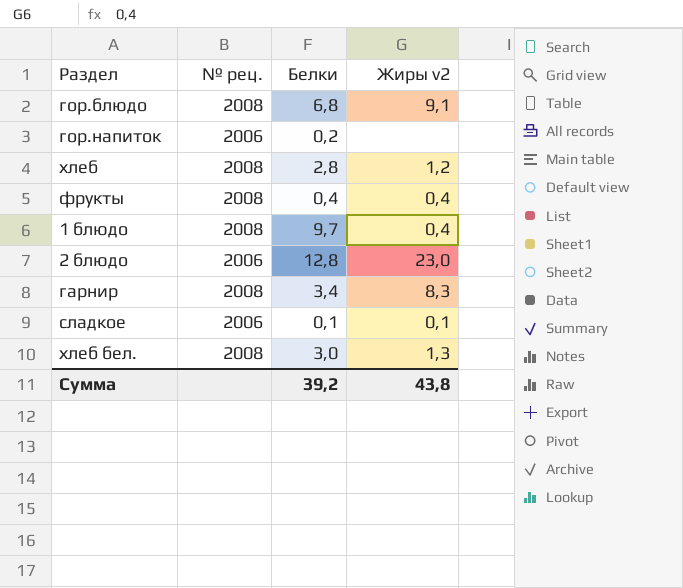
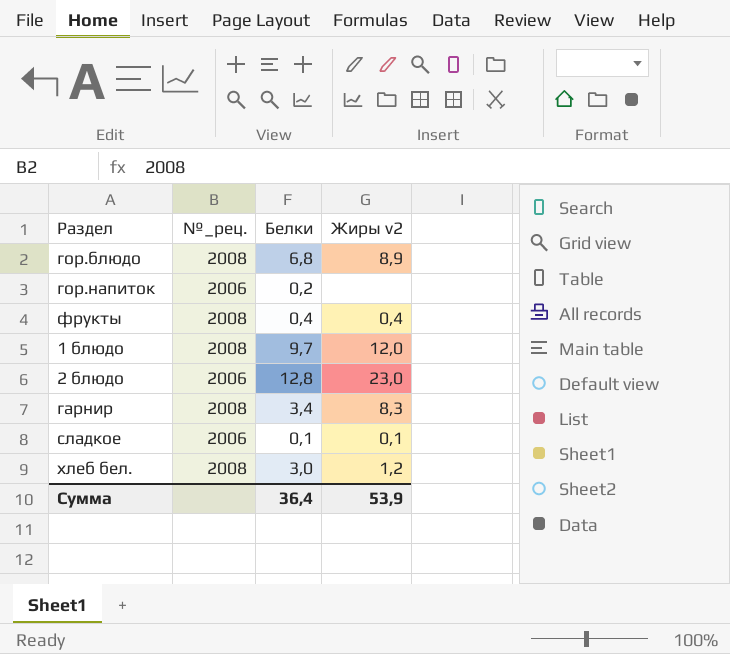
column name: № рец. -> №_рец.
row хлеб: 2008 | 2,8 | 1,2 -> none
гор.блюдо | Жиры v2: 9,1 -> 8,9
1 блюдо | Жиры v2: 0,4 -> 12,0
хлеб бел. | Жиры v2: 1,3 -> 1,2
Сумма | Белки: 39,2 -> 36,4
Сумма | Жиры v2: 43,8 -> 53,9

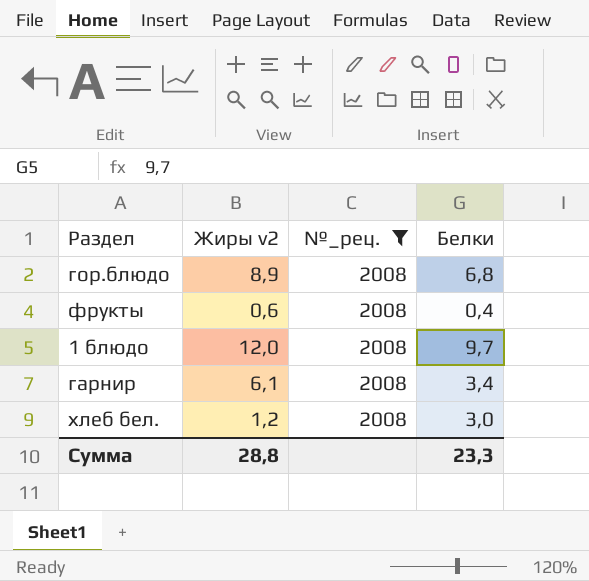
filter: none -> №_рец. = 2008
column Жиры v2 | position: 4 -> 2
фрукты | Жиры v2: 0,4 -> 0,6
гарнир | Жиры v2: 8,3 -> 6,1
Сумма | Жиры v2: 53,9 -> 28,8
Сумма | Белки: 36,4 -> 23,3

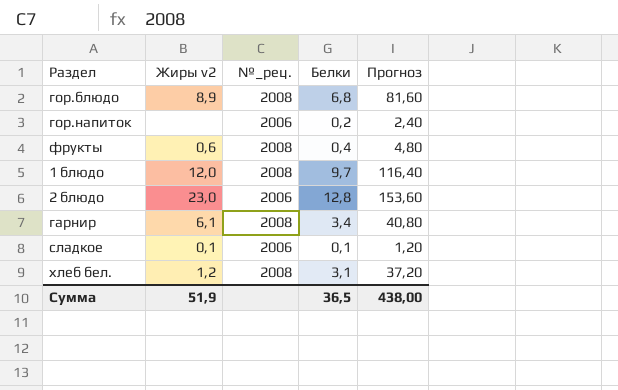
filter: №_рец. = 2008 -> none
column Прогноз | formula: none -> [Белки] * 12
хлеб бел. | Белки: 3,0 -> 3,1
Сумма | Жиры v2: 28,8 -> 51,9
Сумма | Белки: 23,3 -> 36,5

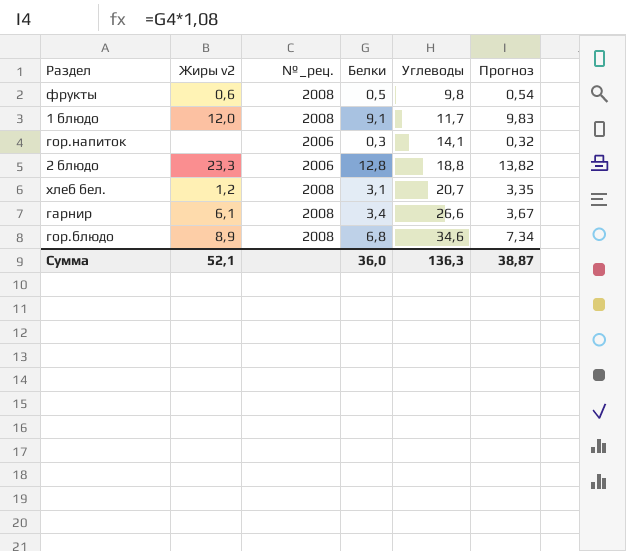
row order: none -> Углеводы ascending
column Углеводы | position: none -> 5
column Прогноз | formula: [Белки] * 12 -> [Белки] * 1,08
row сладкое: 0,1 | 2006 | 0,1 | 1,20 -> none
фрукты | Белки: 0,4 -> 0,5
1 блюдо | Белки: 9,7 -> 9,1
гор.напиток | Белки: 0,2 -> 0,3
2 блюдо | Жиры v2: 23,0 -> 23,3
Сумма | Жиры v2: 51,9 -> 52,1
Сумма | Белки: 36,5 -> 36,0
Сумма | Прогноз: 438,00 -> 38,87

